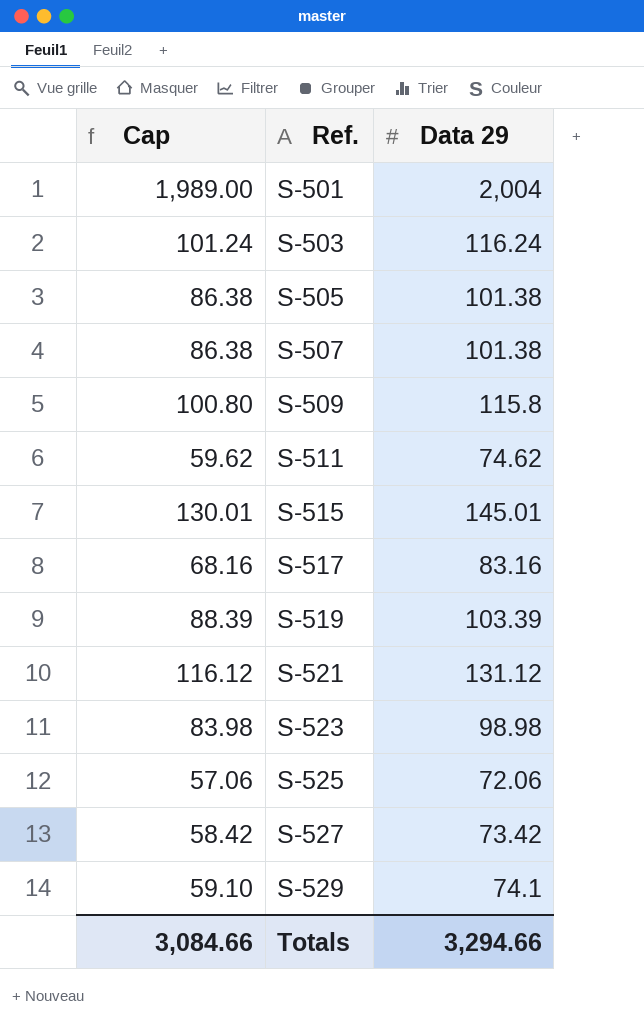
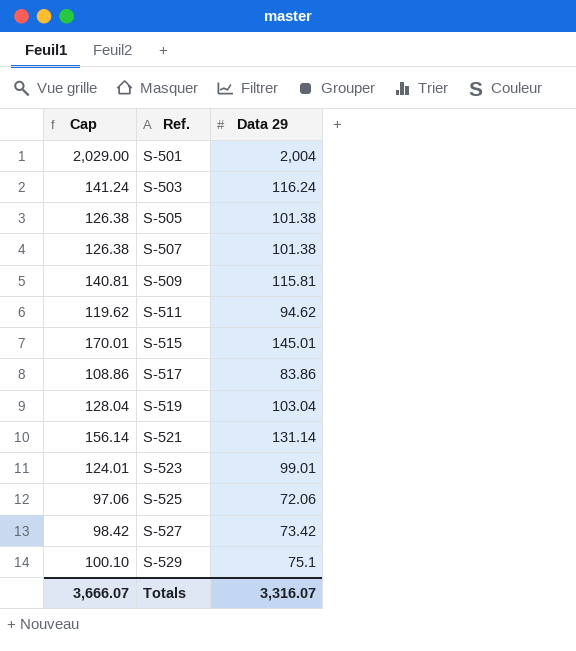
column Cap | formula: [Data 29] - 15 -> [Data 29] + 25
S-509 | Data 29: 115.8 -> 115.81
S-511 | Data 29: 74.62 -> 94.62
S-517 | Data 29: 83.16 -> 83.86
S-519 | Data 29: 103.39 -> 103.04
S-521 | Data 29: 131.12 -> 131.14
S-523 | Data 29: 98.98 -> 99.01
S-529 | Data 29: 74.1 -> 75.1
Totals | Cap: 3,084.66 -> 3,666.07
Totals | Data 29: 3,294.66 -> 3,316.07

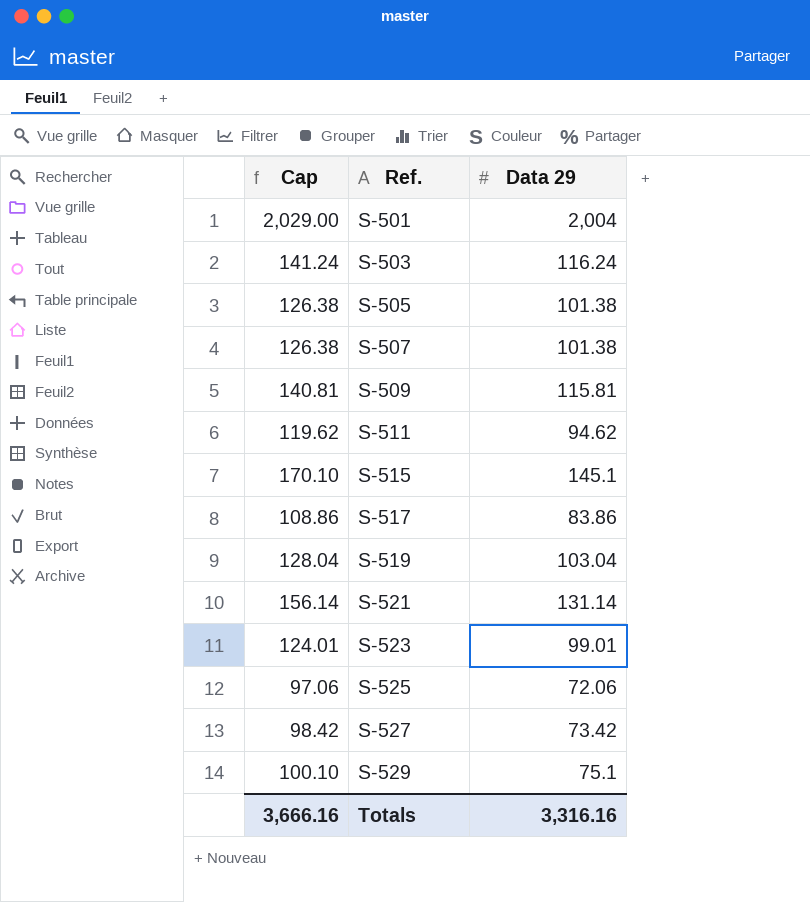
S-515 | Cap: 170.01 -> 170.10
S-515 | Data 29: 145.01 -> 145.1
Totals | Cap: 3,666.07 -> 3,666.16
Totals | Data 29: 3,316.07 -> 3,316.16

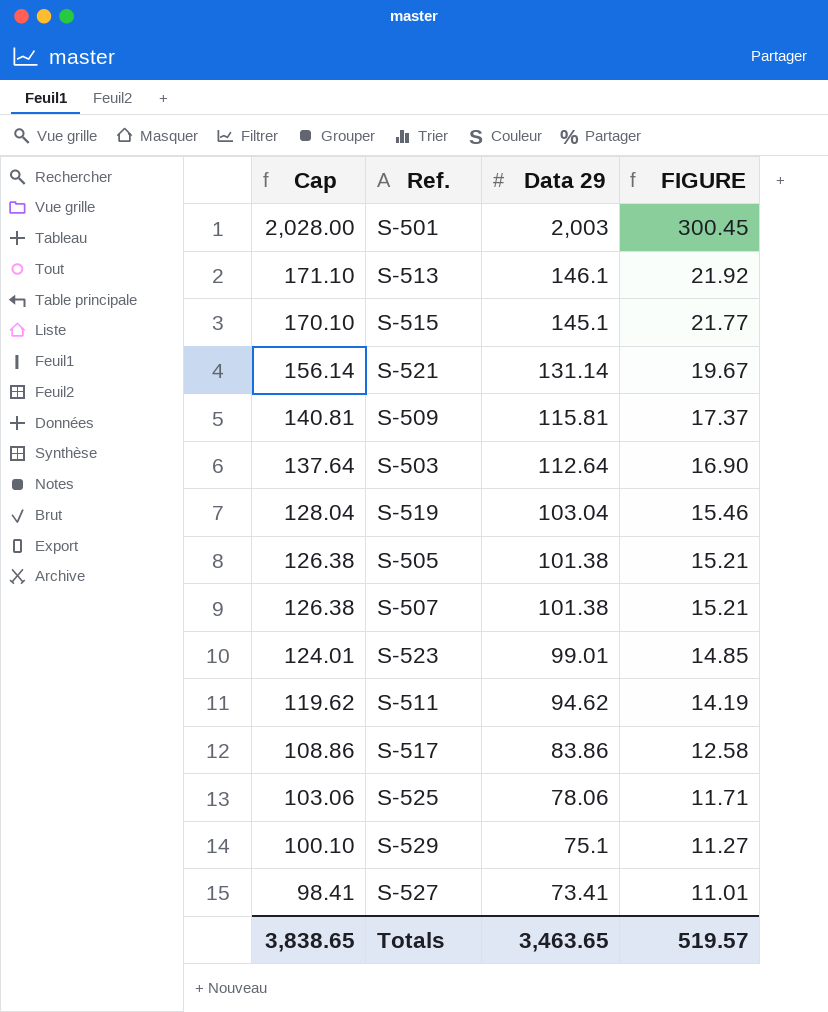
row order: Ref. ascending -> Cap descending
column FIGURE | formula: none -> [Data 29] * 0.15
S-501 | Cap: 2,029.00 -> 2,028.00
S-501 | Data 29: 2,004 -> 2,003
row S-513: none -> 171.10 | 146.1 | 21.92
S-503 | Cap: 141.24 -> 137.64
S-503 | Data 29: 116.24 -> 112.64
S-525 | Cap: 97.06 -> 103.06
S-525 | Data 29: 72.06 -> 78.06
S-527 | Cap: 98.42 -> 98.41
S-527 | Data 29: 73.42 -> 73.41
Totals | Cap: 3,666.16 -> 3,838.65
Totals | Data 29: 3,316.16 -> 3,463.65

